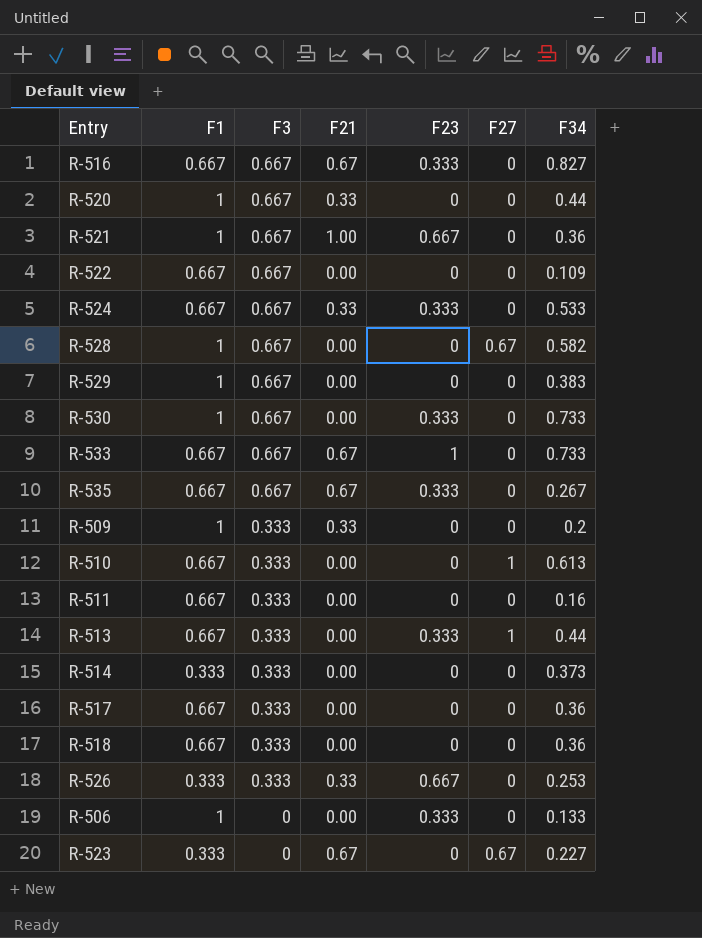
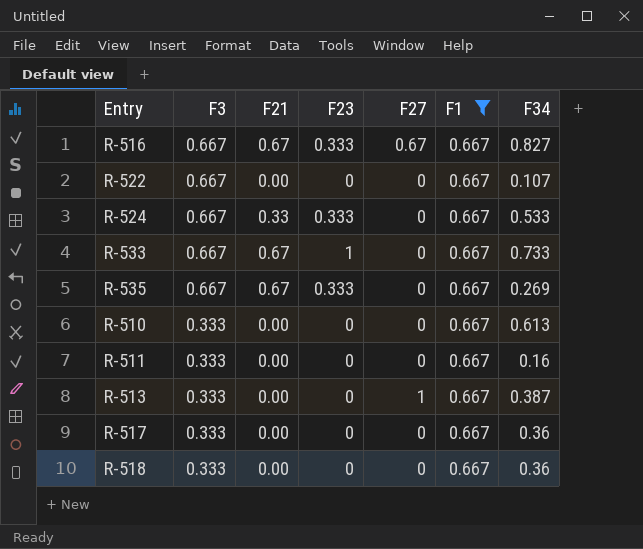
filter: none -> F1 = 0.667
column F1 | position: 2 -> 6
R-516 | F27: 0 -> 0.67
R-522 | F34: 0.109 -> 0.107
R-535 | F34: 0.267 -> 0.269
R-510 | F27: 1 -> 0
R-513 | F23: 0.333 -> 0
R-513 | F34: 0.44 -> 0.387

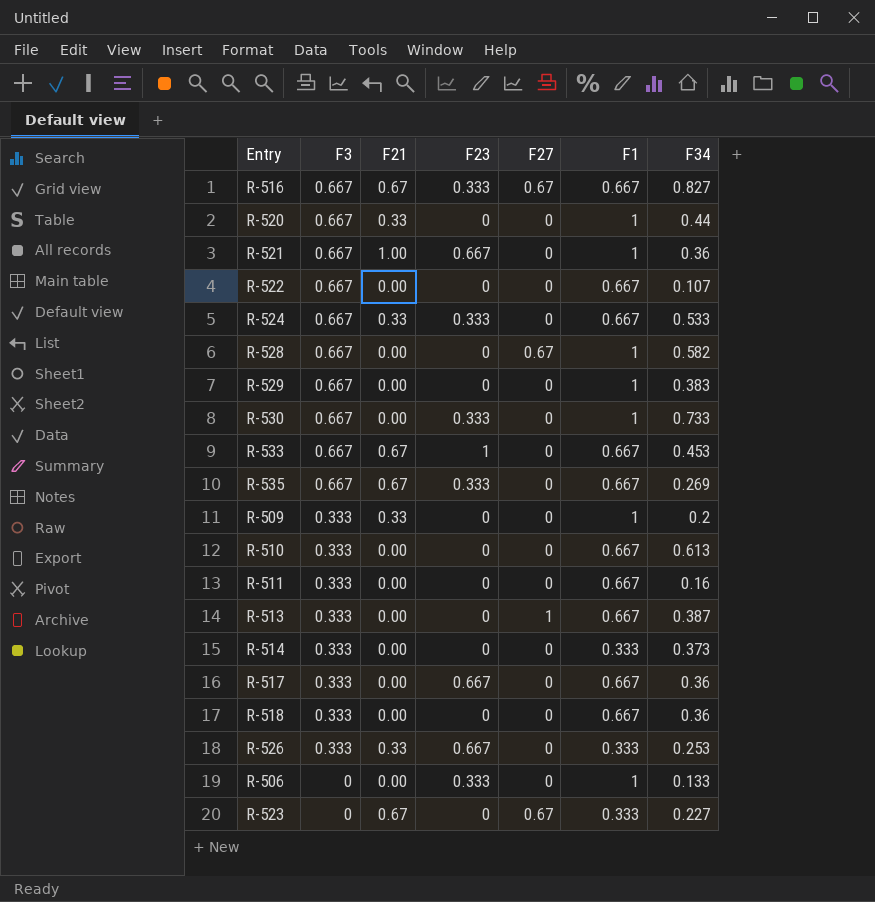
filter: F1 = 0.667 -> none
R-533 | F34: 0.733 -> 0.453
R-517 | F23: 0 -> 0.667

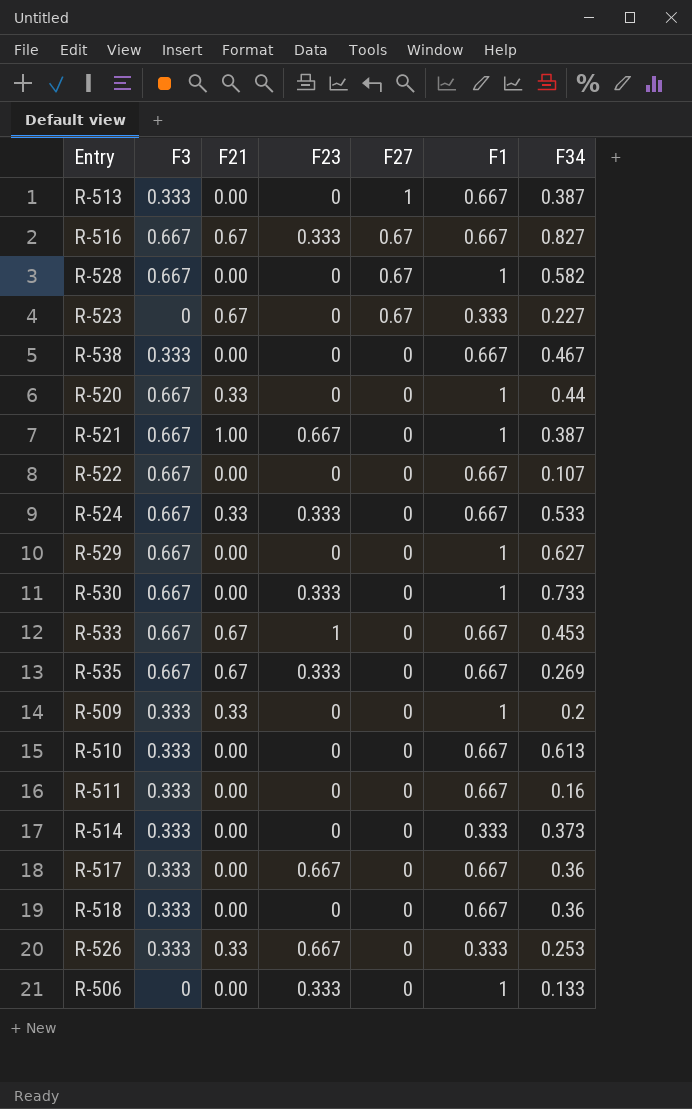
row order: F3 descending -> F27 descending
row R-538: none -> 0.333 | 0.00 | 0 | 0 | 0.667 | 0.467
R-521 | F34: 0.36 -> 0.387
R-529 | F34: 0.383 -> 0.627

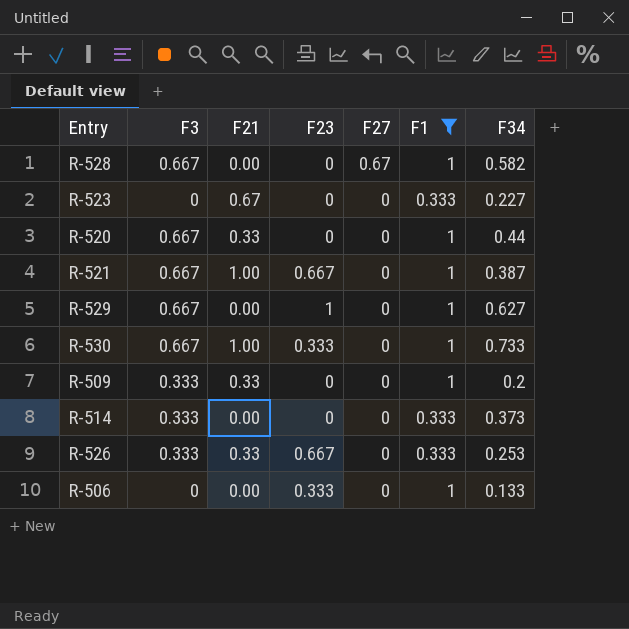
filter: none -> F1 != 0.667
R-523 | F27: 0.67 -> 0
R-529 | F23: 0 -> 1
R-530 | F21: 0.00 -> 1.00

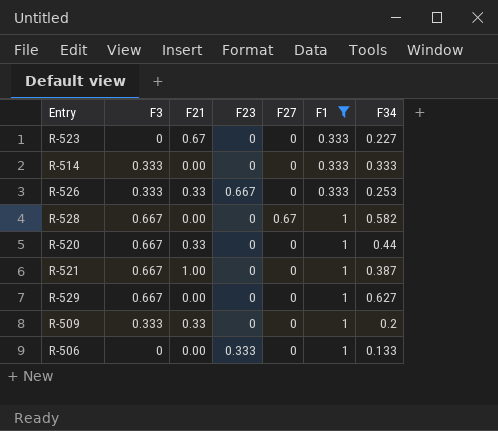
row order: F27 descending -> F1 ascending
row R-530: 0.667 | 1.00 | 0.333 | 0 | 1 | 0.733 -> none
R-514 | F34: 0.373 -> 0.333
R-521 | F23: 0.667 -> 0
R-529 | F23: 1 -> 0

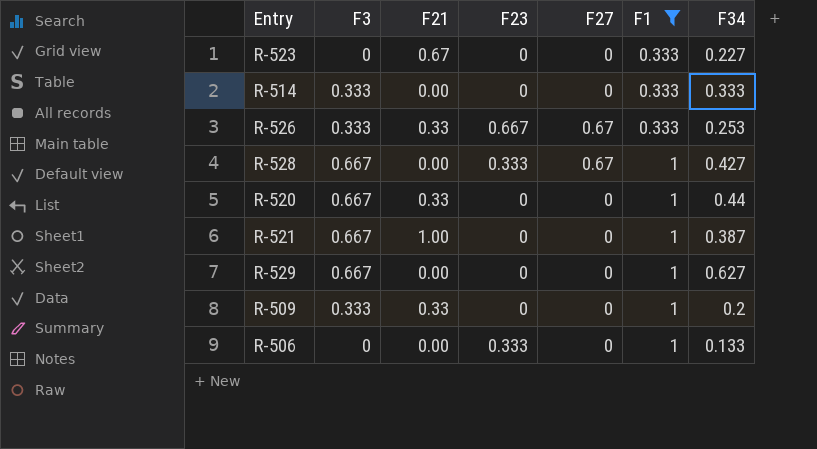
R-526 | F27: 0 -> 0.67
R-528 | F23: 0 -> 0.333
R-528 | F34: 0.582 -> 0.427

